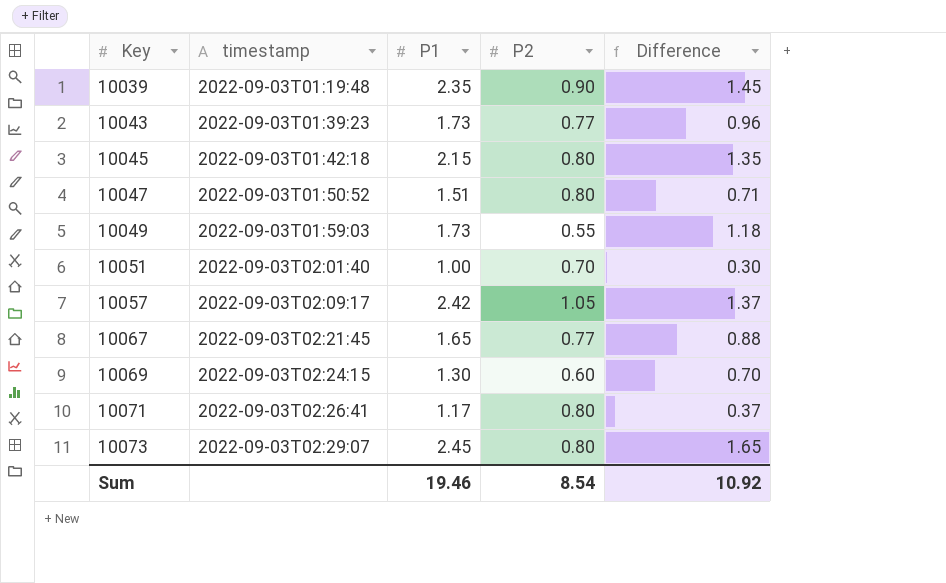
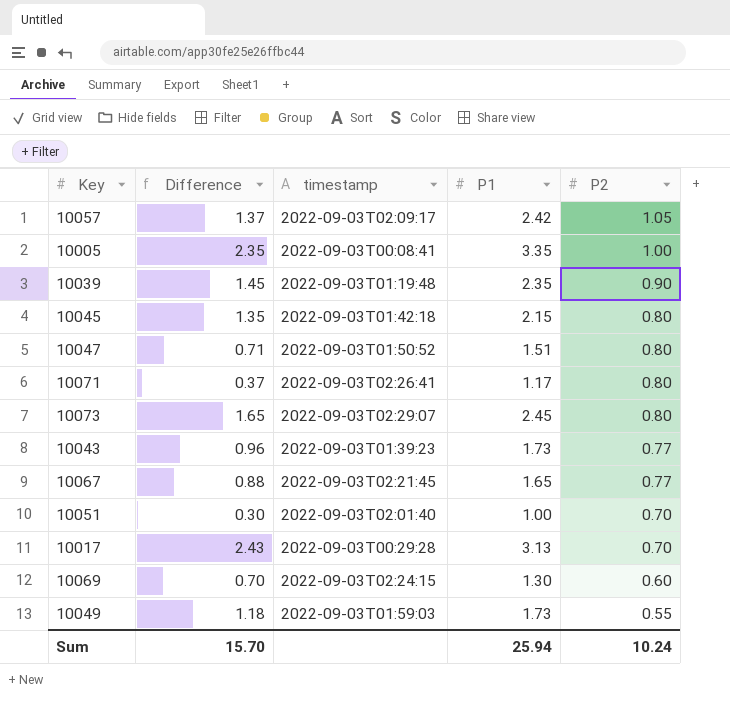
row order: Key ascending -> P2 descending
column Difference | position: 5 -> 2
row 10005: none -> 2.35 | 2022-09-03T00:08:41 | 3.35 | 1.00
row 10017: none -> 2.43 | 2022-09-03T00:29:28 | 3.13 | 0.70
Sum | Difference: 10.92 -> 15.70
Sum | P1: 19.46 -> 25.94
Sum | P2: 8.54 -> 10.24

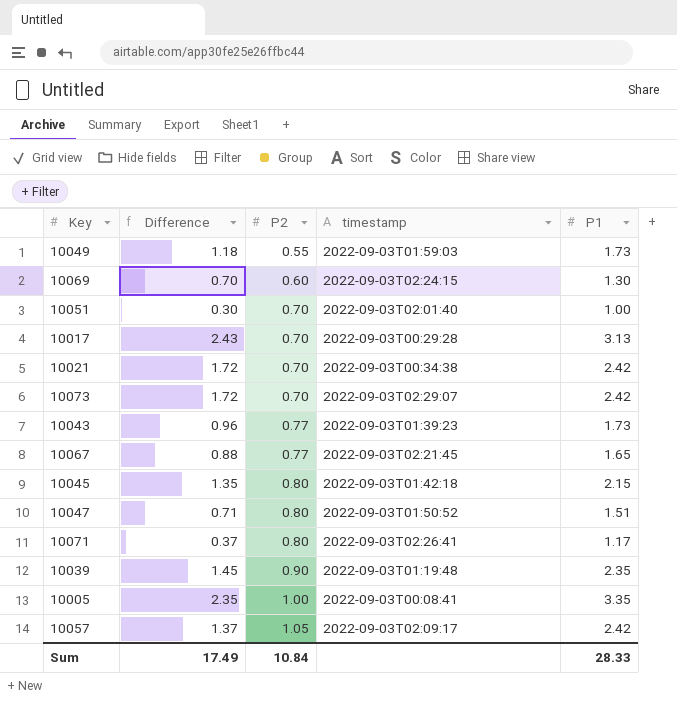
row order: P2 descending -> P2 ascending
column P2 | position: 5 -> 3
row 10021: none -> 1.72 | 0.70 | 2022-09-03T00:34:38 | 2.42
10073 | Difference: 1.65 -> 1.72
10073 | P2: 0.80 -> 0.70
10073 | P1: 2.45 -> 2.42
Sum | Difference: 15.70 -> 17.49
Sum | P2: 10.24 -> 10.84
Sum | P1: 25.94 -> 28.33

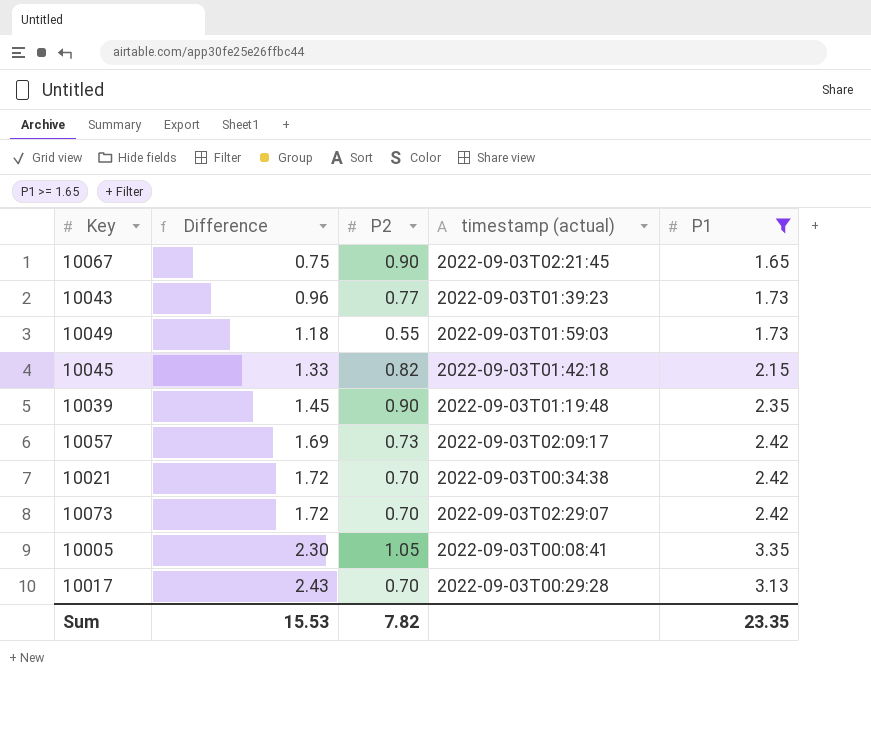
filter: none -> P1 >= 1.65
row order: P2 ascending -> Difference ascending
column name: timestamp -> timestamp (actual)
10067 | Difference: 0.88 -> 0.75
10067 | P2: 0.77 -> 0.90
10045 | Difference: 1.35 -> 1.33
10045 | P2: 0.80 -> 0.82
10057 | Difference: 1.37 -> 1.69
10057 | P2: 1.05 -> 0.73
10005 | Difference: 2.35 -> 2.30
10005 | P2: 1.00 -> 1.05
Sum | Difference: 17.49 -> 15.53
Sum | P2: 10.84 -> 7.82
Sum | P1: 28.33 -> 23.35

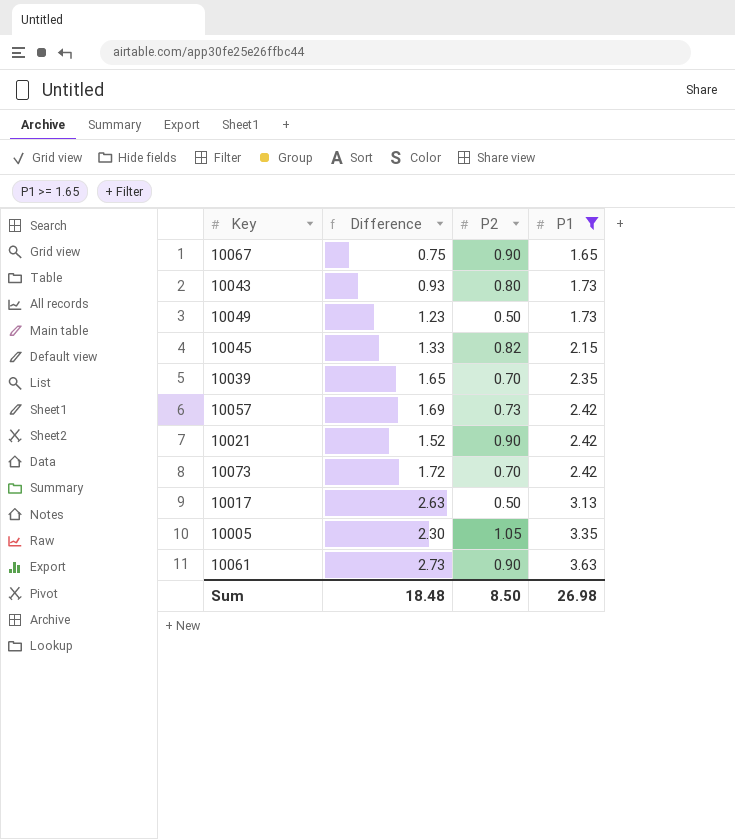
row order: Difference ascending -> P1 ascending
column timestamp (actual) | position: 4 -> none
10043 | Difference: 0.96 -> 0.93
10043 | P2: 0.77 -> 0.80
10049 | Difference: 1.18 -> 1.23
10049 | P2: 0.55 -> 0.50
10039 | Difference: 1.45 -> 1.65
10039 | P2: 0.90 -> 0.70
10021 | Difference: 1.72 -> 1.52
10021 | P2: 0.70 -> 0.90
10017 | Difference: 2.43 -> 2.63
10017 | P2: 0.70 -> 0.50
row 10061: none -> 2.73 | 0.90 | 3.63
Sum | Difference: 15.53 -> 18.48
Sum | P2: 7.82 -> 8.50
Sum | P1: 23.35 -> 26.98

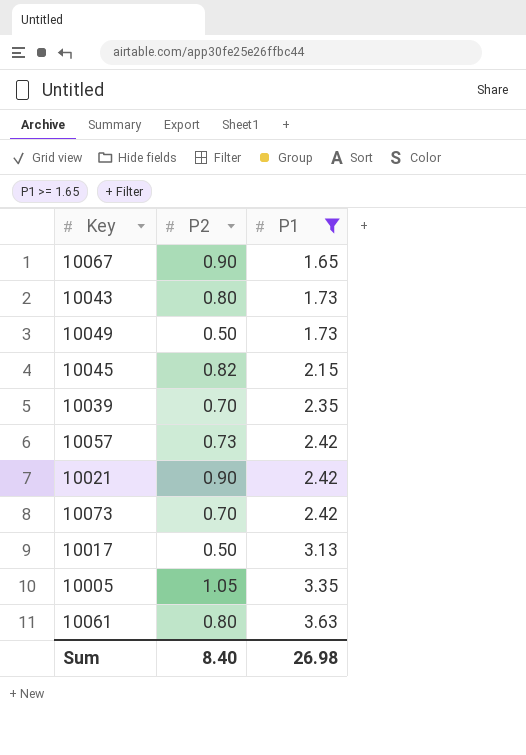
column Difference | formula: [P1] - [P2] -> none
10061 | P2: 0.90 -> 0.80
Sum | P2: 8.50 -> 8.40

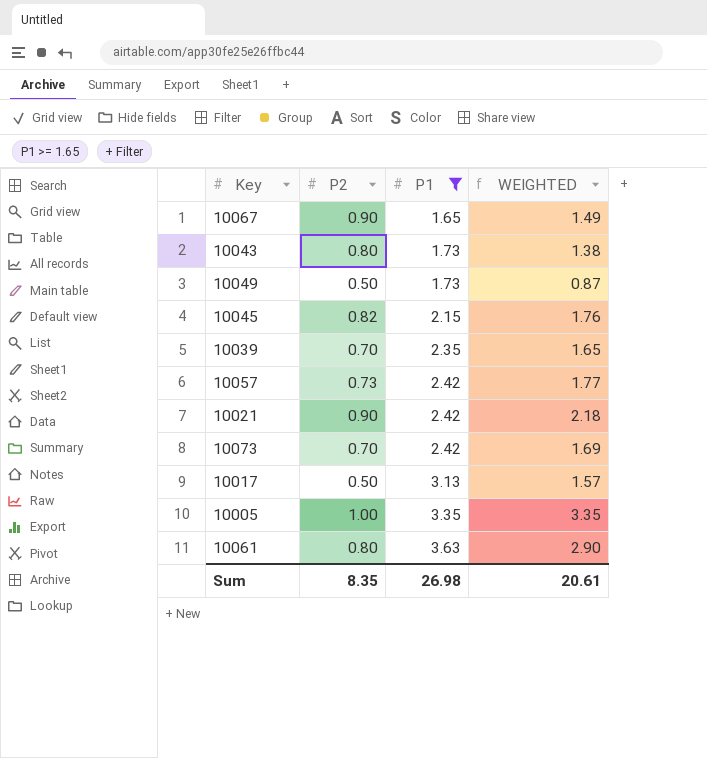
column WEIGHTED | formula: none -> [P2] * [P1]
10005 | P2: 1.05 -> 1.00
Sum | P2: 8.40 -> 8.35

